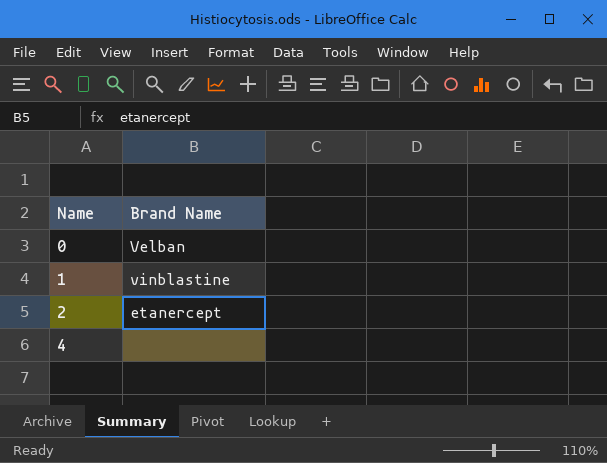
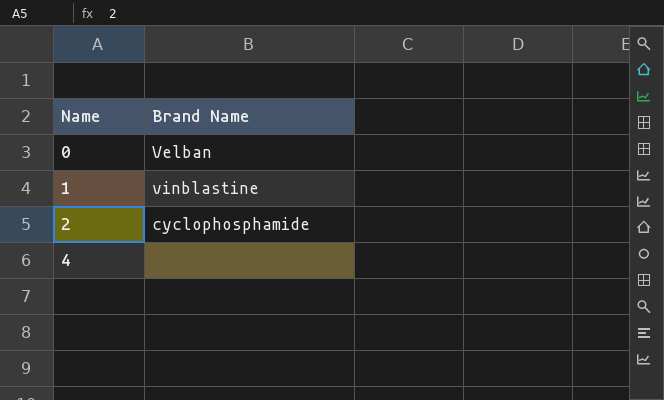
2 | Brand Name: etanercept -> cyclophosphamide

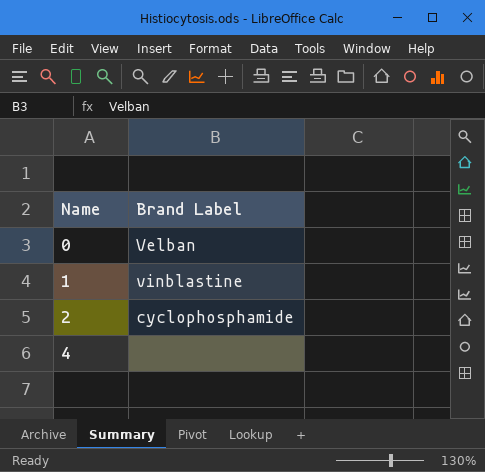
column name: Brand Name -> Brand Label

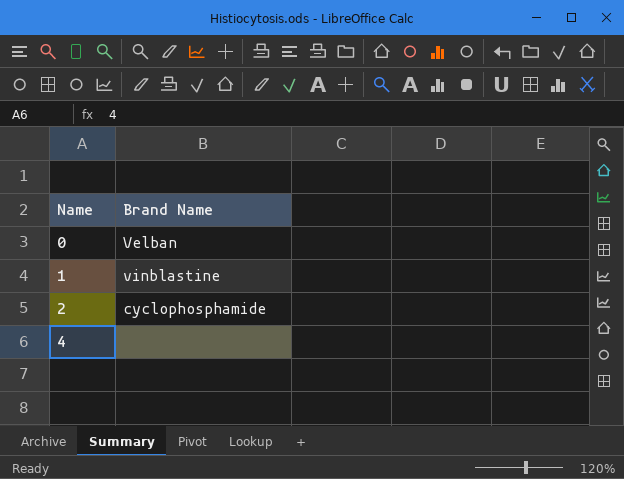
column name: Brand Label -> Brand Name

